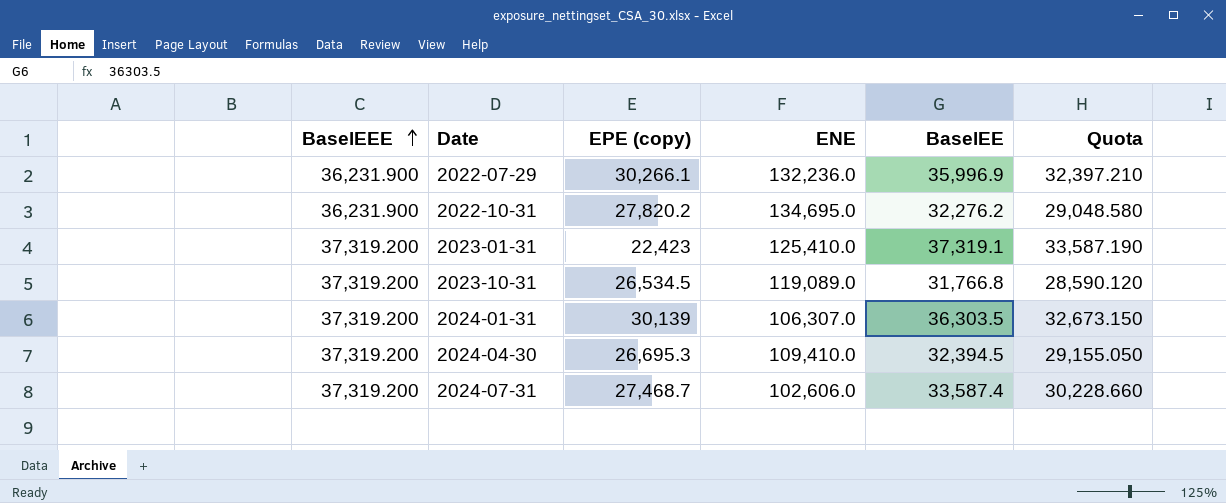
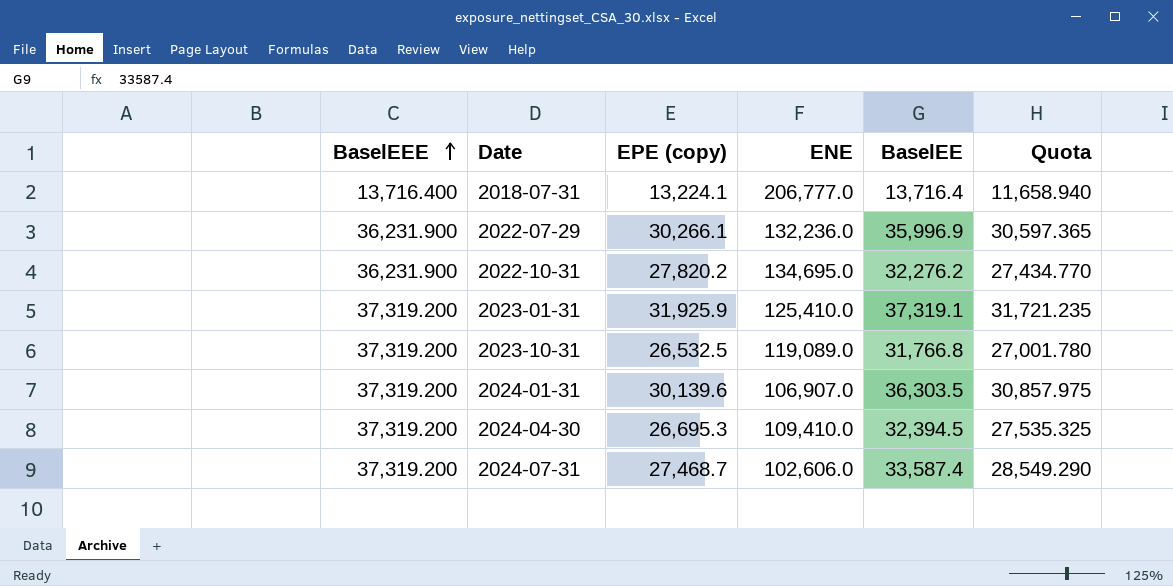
column Quota | formula: [BaselEE] * 0.9 -> [BaselEE] * 0.85
row 2018-07-31: none -> 13,716.400 | 13,224.1 | 206,777.0 | 13,716.4 | 11,658.940
2023-01-31 | EPE (copy): 22,423 -> 31,925.9
2023-10-31 | EPE (copy): 26,534.5 -> 26,532.5
2024-01-31 | EPE (copy): 30,139 -> 30,139.6
2024-01-31 | ENE: 106,307.0 -> 106,907.0

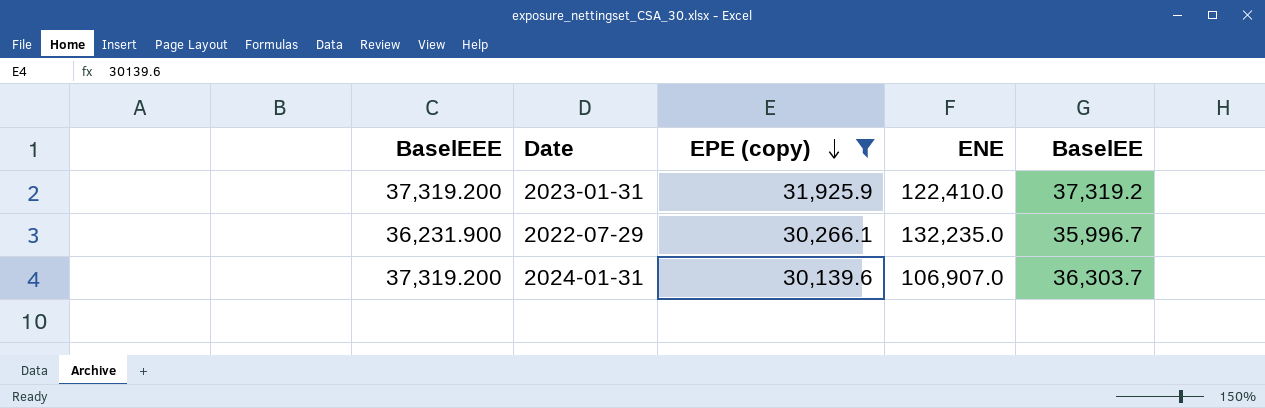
filter: none -> EPE (copy) >= 30,139.6
row order: BaselEEE ascending -> EPE (copy) descending
column Quota | formula: [BaselEE] * 0.85 -> none
2023-01-31 | ENE: 125,410.0 -> 122,410.0
2023-01-31 | BaselEE: 37,319.1 -> 37,319.2
2022-07-29 | ENE: 132,236.0 -> 132,235.0
2022-07-29 | BaselEE: 35,996.9 -> 35,996.7
2024-01-31 | BaselEE: 36,303.5 -> 36,303.7

